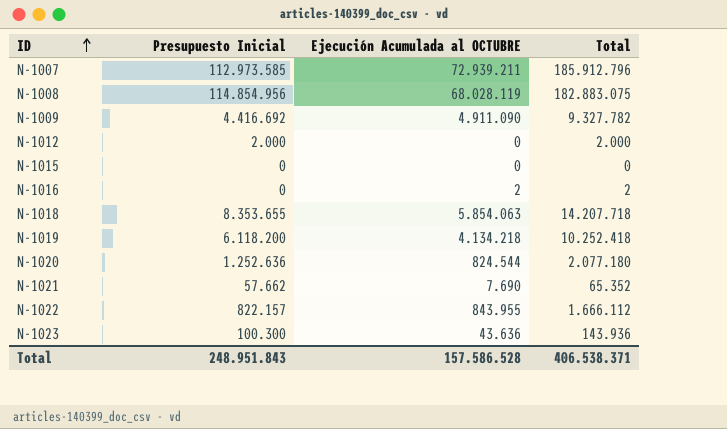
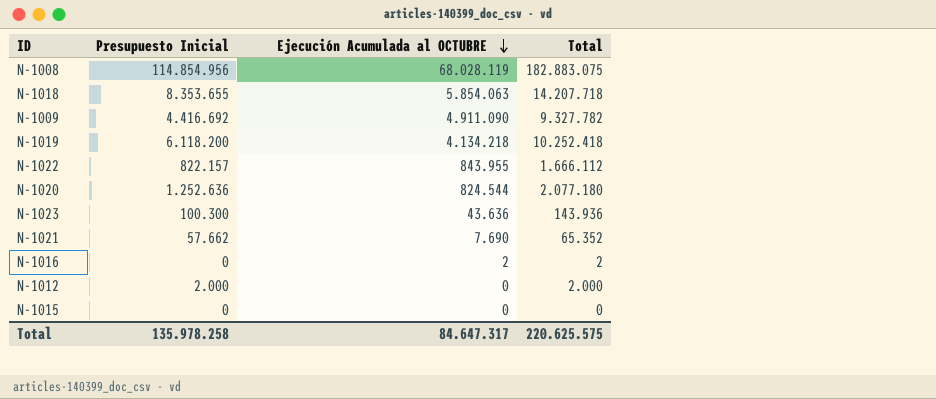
row order: ID ascending -> Ejecución Acumulada al OCTUBRE descending
row N-1007: 112.973.585 | 72.939.211 | 185.912.796 -> none
Total | Presupuesto Inicial: 248.951.843 -> 135.978.258
Total | Ejecución Acumulada al OCTUBRE: 157.586.528 -> 84.647.317
Total | Total: 406.538.371 -> 220.625.575

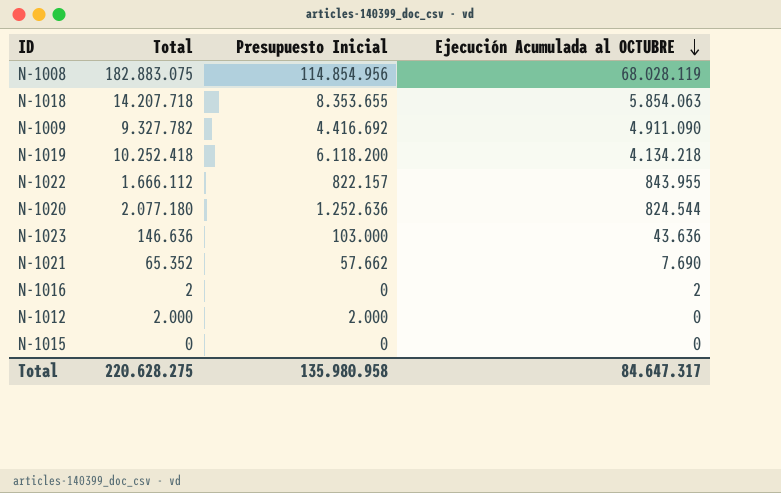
column Total | position: 4 -> 2
N-1023 | Total: 143.936 -> 146.636
N-1023 | Presupuesto Inicial: 100.300 -> 103.000
Total | Total: 220.625.575 -> 220.628.275
Total | Presupuesto Inicial: 135.978.258 -> 135.980.958

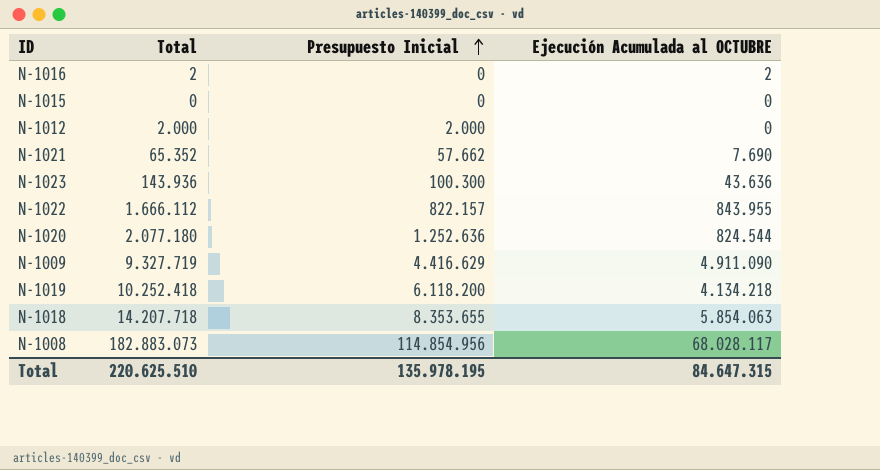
row order: Ejecución Acumulada al OCTUBRE descending -> Presupuesto Inicial ascending
N-1023 | Total: 146.636 -> 143.936
N-1023 | Presupuesto Inicial: 103.000 -> 100.300
N-1009 | Total: 9.327.782 -> 9.327.719
N-1009 | Presupuesto Inicial: 4.416.692 -> 4.416.629
N-1008 | Total: 182.883.075 -> 182.883.073
N-1008 | Ejecución Acumulada al OCTUBRE: 68.028.119 -> 68.028.117
Total | Total: 220.628.275 -> 220.625.510
Total | Presupuesto Inicial: 135.980.958 -> 135.978.195
Total | Ejecución Acumulada al OCTUBRE: 84.647.317 -> 84.647.315

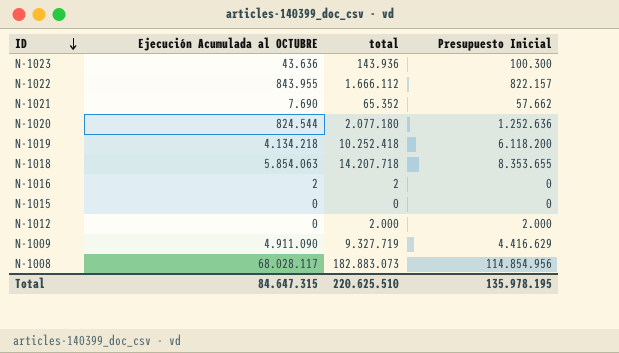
row order: Presupuesto Inicial ascending -> ID descending
column Ejecución Acumulada al OCTUBRE | position: 4 -> 2
column name: Total -> total

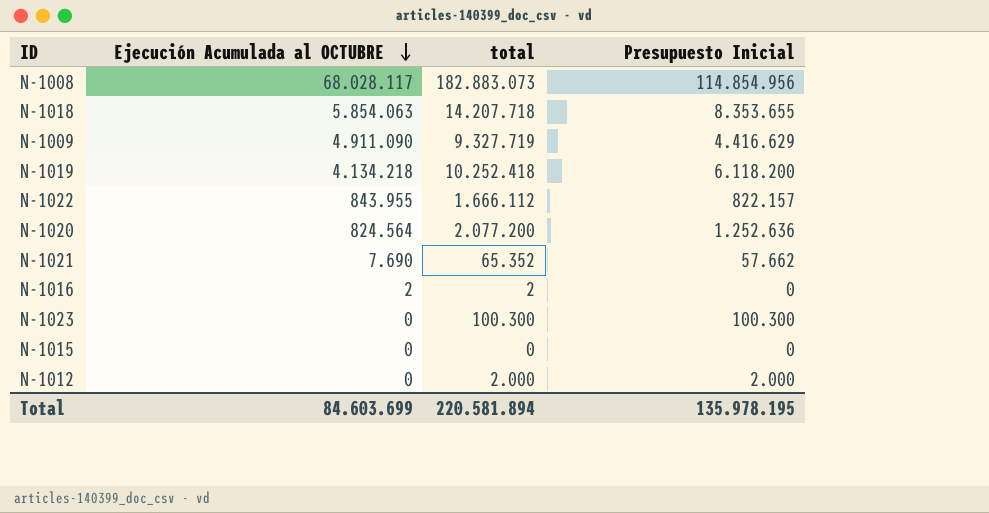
row order: ID descending -> Ejecución Acumulada al OCTUBRE descending
N-1020 | Ejecución Acumulada al OCTUBRE: 824.544 -> 824.564
N-1020 | total: 2.077.180 -> 2.077.200
N-1023 | Ejecución Acumulada al OCTUBRE: 43.636 -> 0
N-1023 | total: 143.936 -> 100.300
Total | Ejecución Acumulada al OCTUBRE: 84.647.315 -> 84.603.699
Total | total: 220.625.510 -> 220.581.894

